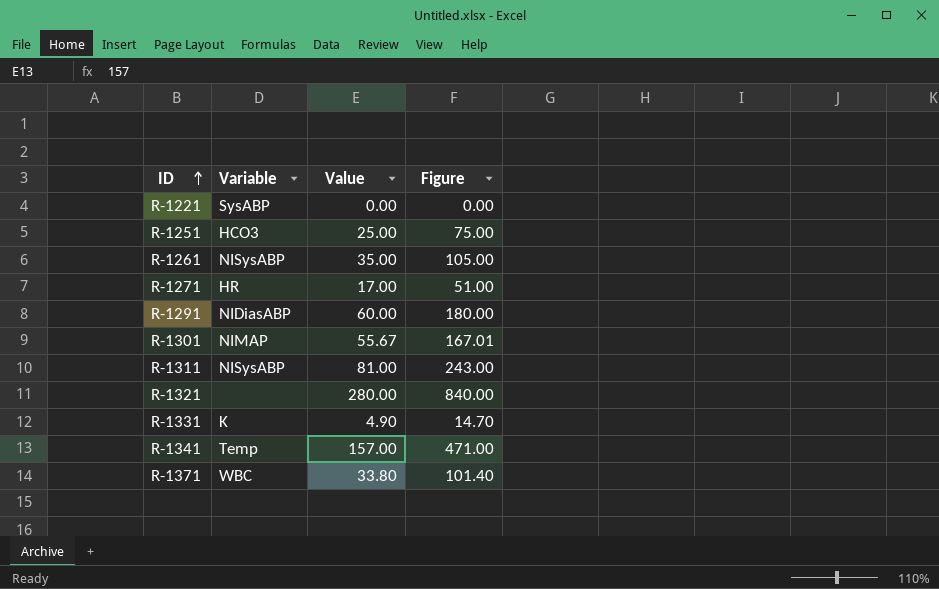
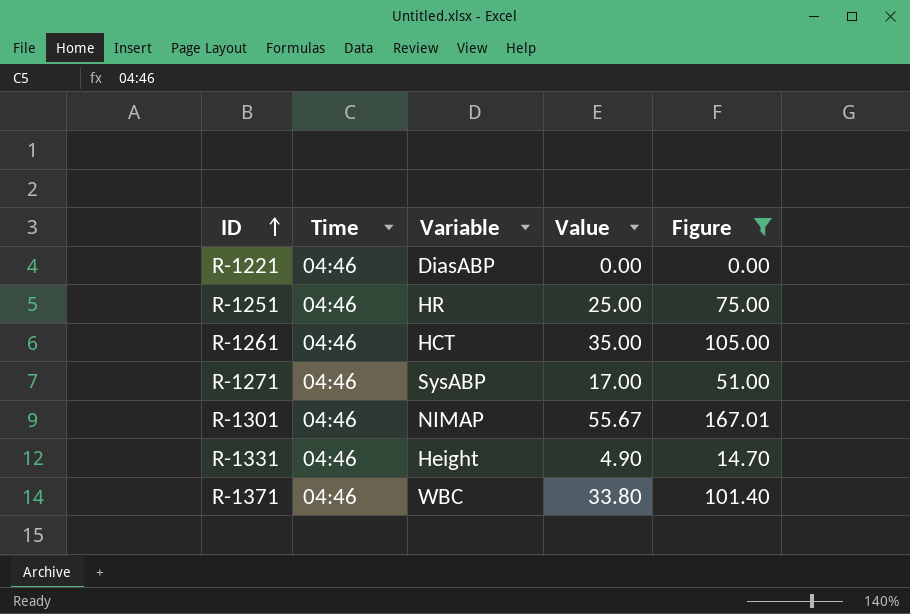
filter: none -> Figure <= 167.01
column Time | position: none -> 2
R-1221 | Variable: SysABP -> DiasABP
R-1251 | Variable: HCO3 -> HR
R-1261 | Variable: NISysABP -> HCT
R-1271 | Variable: HR -> SysABP
R-1331 | Variable: K -> Height

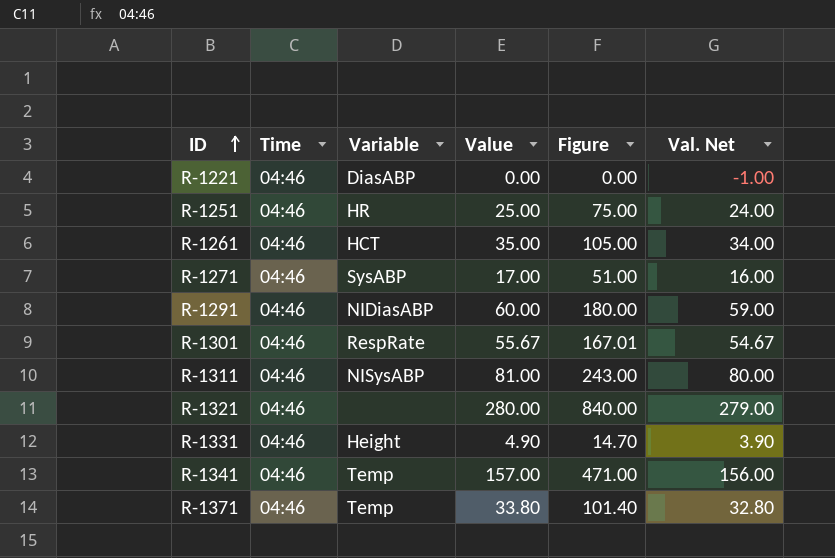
filter: Figure <= 167.01 -> none
column Val. Net | formula: none -> [Value] - 1
R-1301 | Variable: NIMAP -> RespRate
R-1371 | Variable: WBC -> Temp

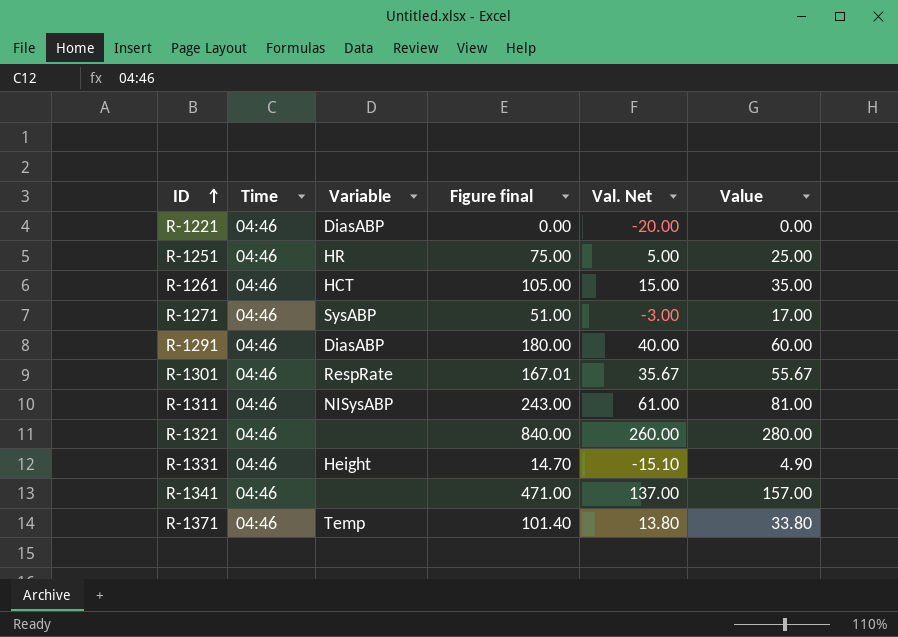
column name: Figure -> Figure final
column Val. Net | formula: [Value] - 1 -> [Value] - 20
column Value | position: 4 -> 6
R-1291 | Variable: NIDiasABP -> DiasABP
R-1341 | Variable: Temp -> none

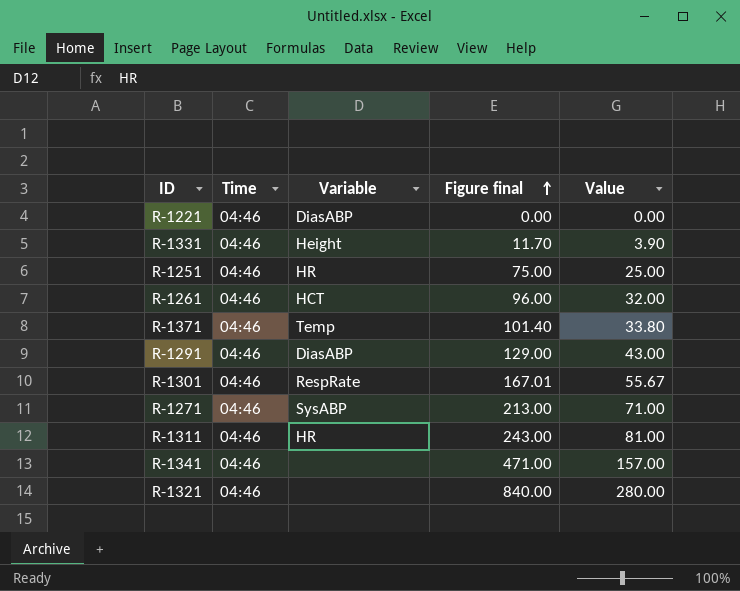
row order: ID ascending -> Figure final ascending
column Val. Net | formula: [Value] - 20 -> none
R-1331 | Figure final: 14.70 -> 11.70
R-1331 | Value: 4.90 -> 3.90
R-1261 | Figure final: 105.00 -> 96.00
R-1261 | Value: 35.00 -> 32.00
R-1291 | Figure final: 180.00 -> 129.00
R-1291 | Value: 60.00 -> 43.00
R-1271 | Figure final: 51.00 -> 213.00
R-1271 | Value: 17.00 -> 71.00
R-1311 | Variable: NISysABP -> HR

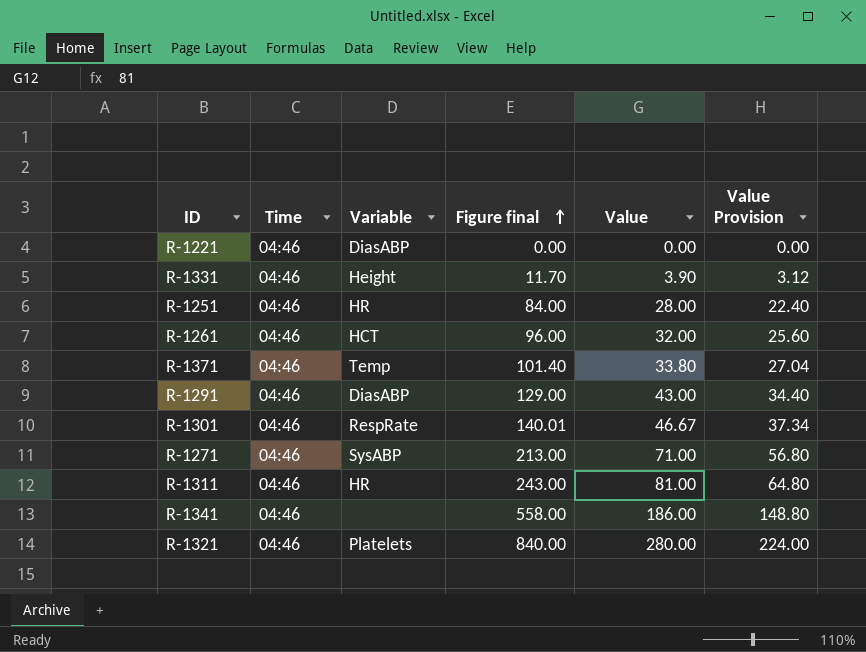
column Value Provision | formula: none -> [Value] * 0.8
R-1251 | Figure final: 75.00 -> 84.00
R-1251 | Value: 25.00 -> 28.00
R-1301 | Figure final: 167.01 -> 140.01
R-1301 | Value: 55.67 -> 46.67
R-1341 | Figure final: 471.00 -> 558.00
R-1341 | Value: 157.00 -> 186.00
R-1321 | Variable: none -> Platelets

